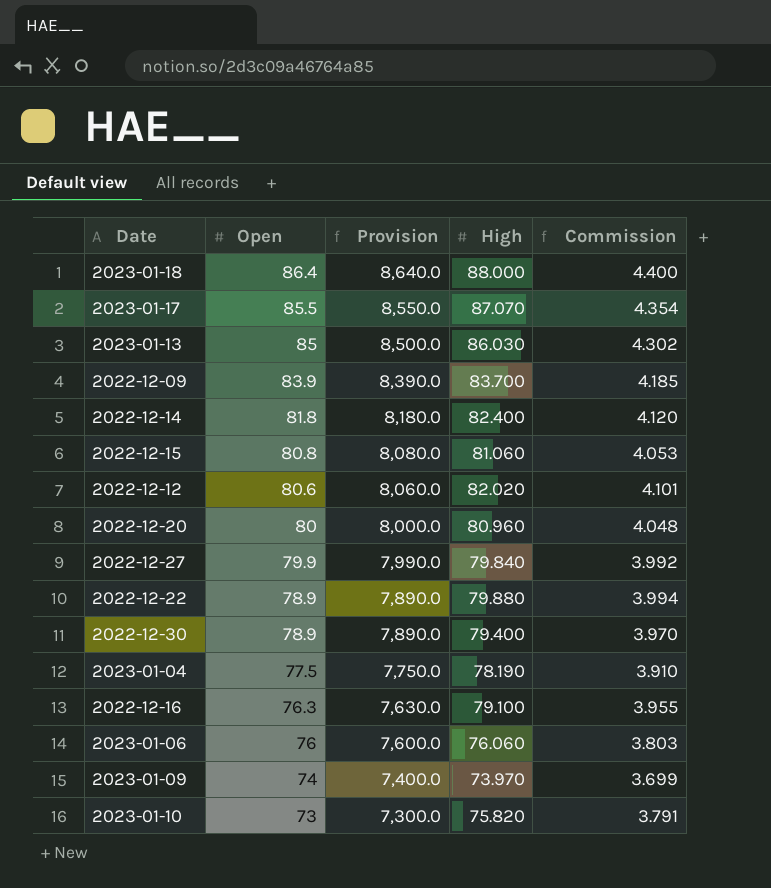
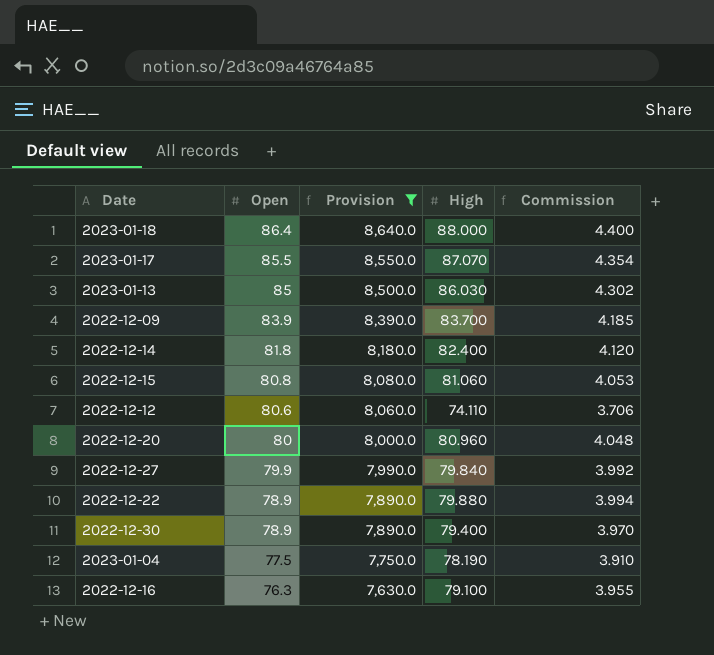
filter: none -> Provision >= 7,630.0
2022-12-12 | High: 82.020 -> 74.110
2022-12-12 | Commission: 4.101 -> 3.706

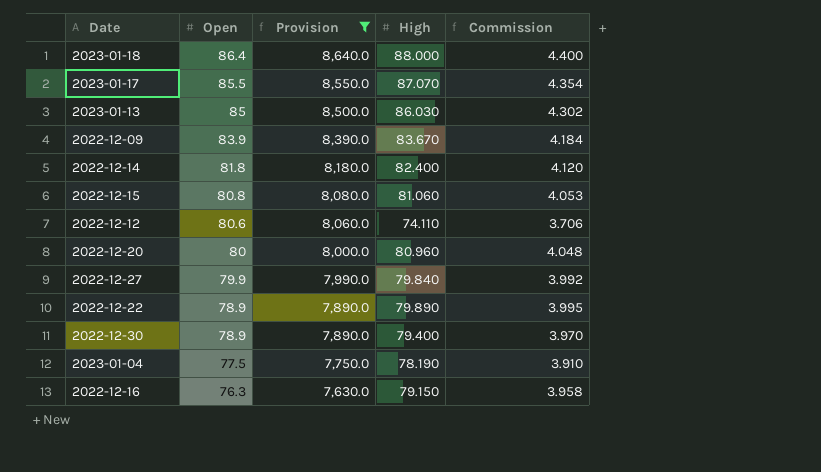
2022-12-09 | High: 83.700 -> 83.670
2022-12-09 | Commission: 4.185 -> 4.184
2022-12-22 | High: 79.880 -> 79.890
2022-12-22 | Commission: 3.994 -> 3.995
2022-12-16 | High: 79.100 -> 79.150
2022-12-16 | Commission: 3.955 -> 3.958

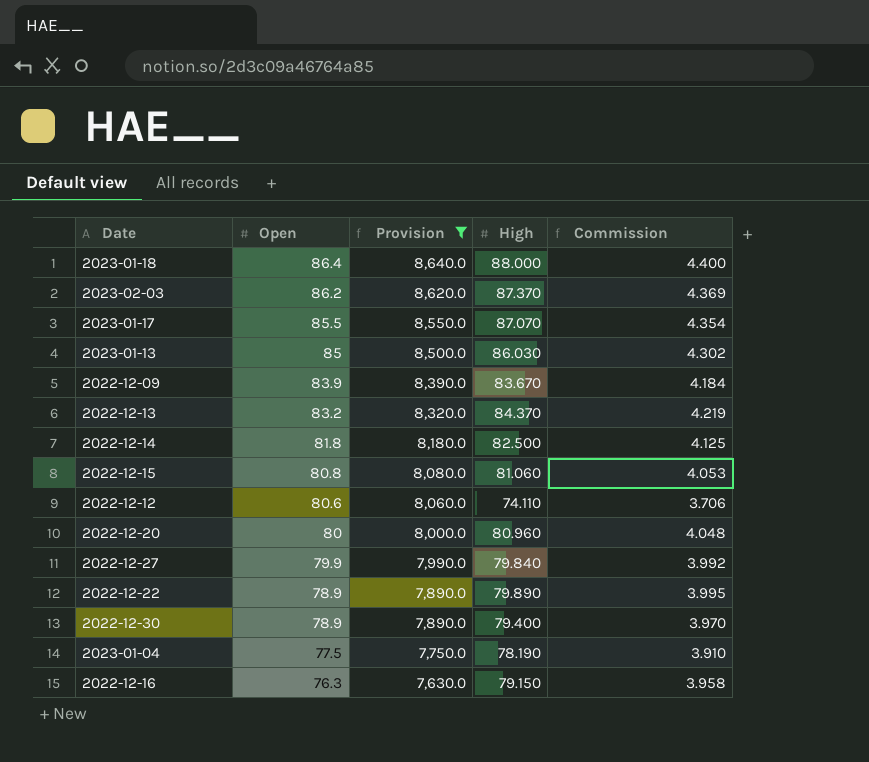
row 2023-02-03: none -> 86.2 | 8,620.0 | 87.370 | 4.369
row 2022-12-13: none -> 83.2 | 8,320.0 | 84.370 | 4.219
2022-12-14 | High: 82.400 -> 82.500
2022-12-14 | Commission: 4.120 -> 4.125

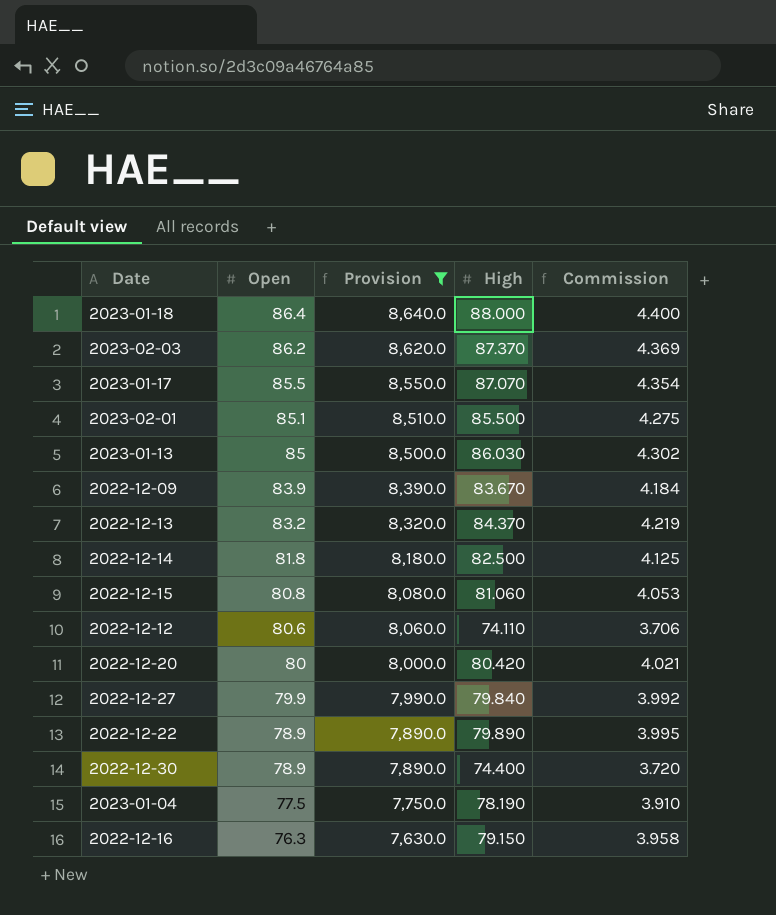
row 2023-02-01: none -> 85.1 | 8,510.0 | 85.500 | 4.275
2022-12-20 | High: 80.960 -> 80.420
2022-12-20 | Commission: 4.048 -> 4.021
2022-12-30 | High: 79.400 -> 74.400
2022-12-30 | Commission: 3.970 -> 3.720

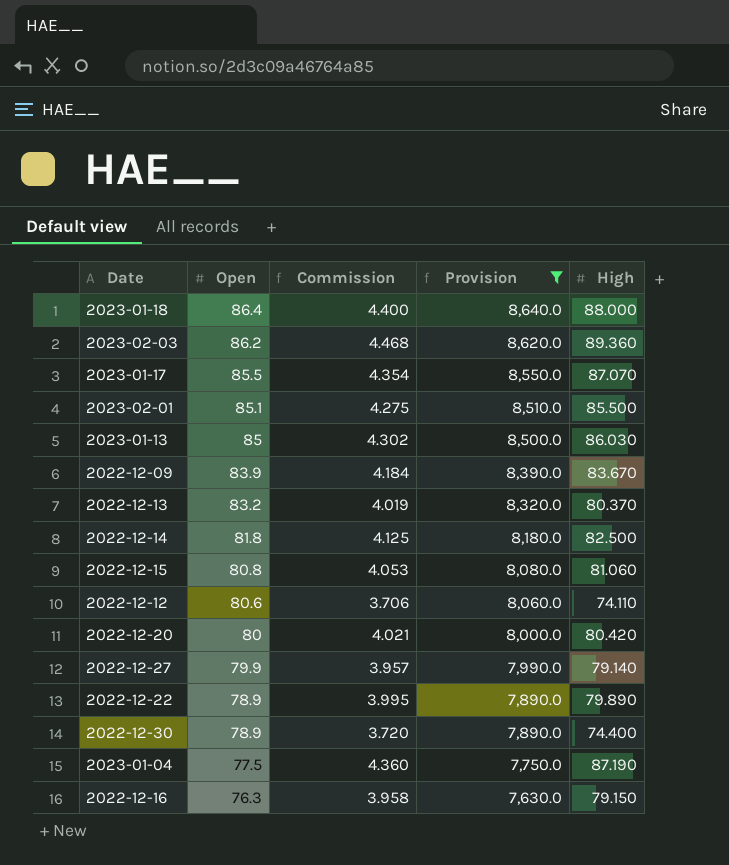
column Commission | position: 5 -> 3
2023-02-03 | Commission: 4.369 -> 4.468
2023-02-03 | High: 87.370 -> 89.360
2022-12-13 | Commission: 4.219 -> 4.019
2022-12-13 | High: 84.370 -> 80.370
2022-12-27 | Commission: 3.992 -> 3.957
2022-12-27 | High: 79.840 -> 79.140
2023-01-04 | Commission: 3.910 -> 4.360
2023-01-04 | High: 78.190 -> 87.190

